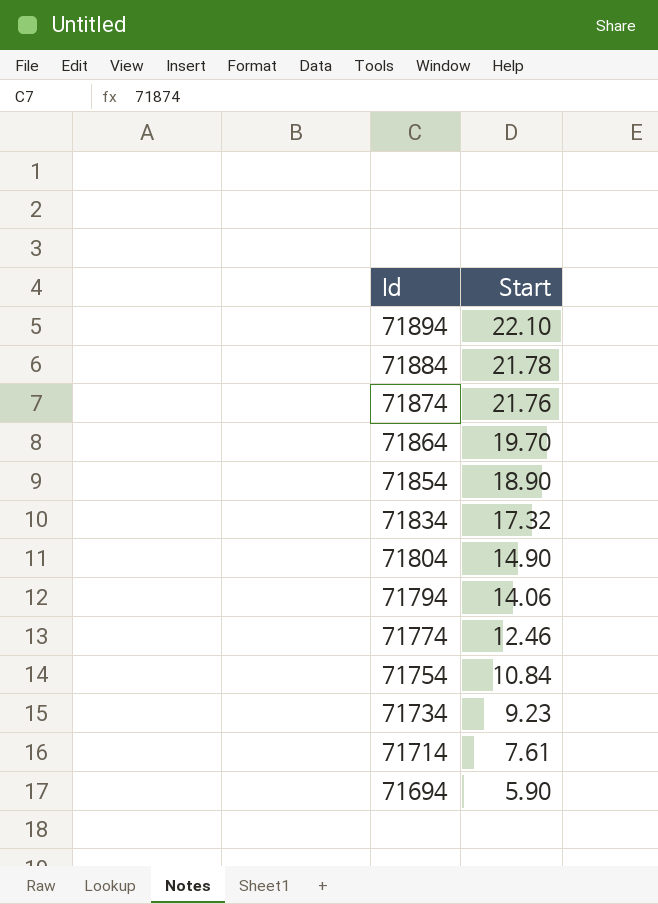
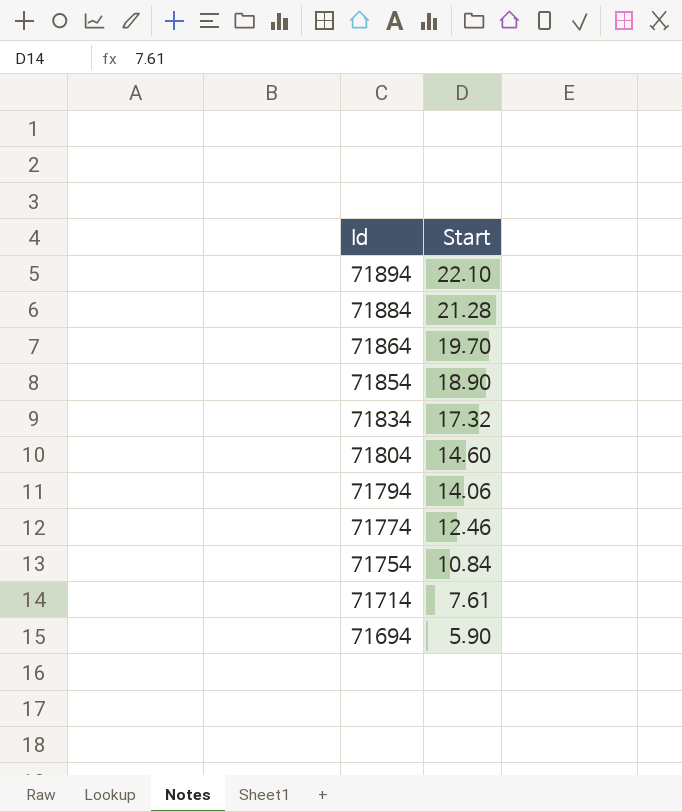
row 71874: 21.76 -> none
row 71734: 9.23 -> none
71884 | Start: 21.78 -> 21.28
71804 | Start: 14.90 -> 14.60

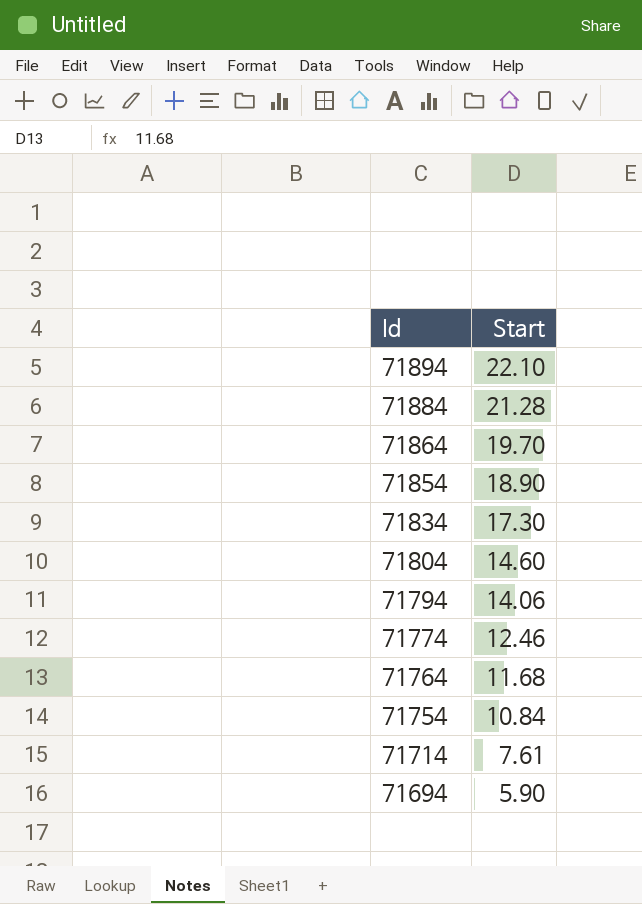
71834 | Start: 17.32 -> 17.30
row 71764: none -> 11.68

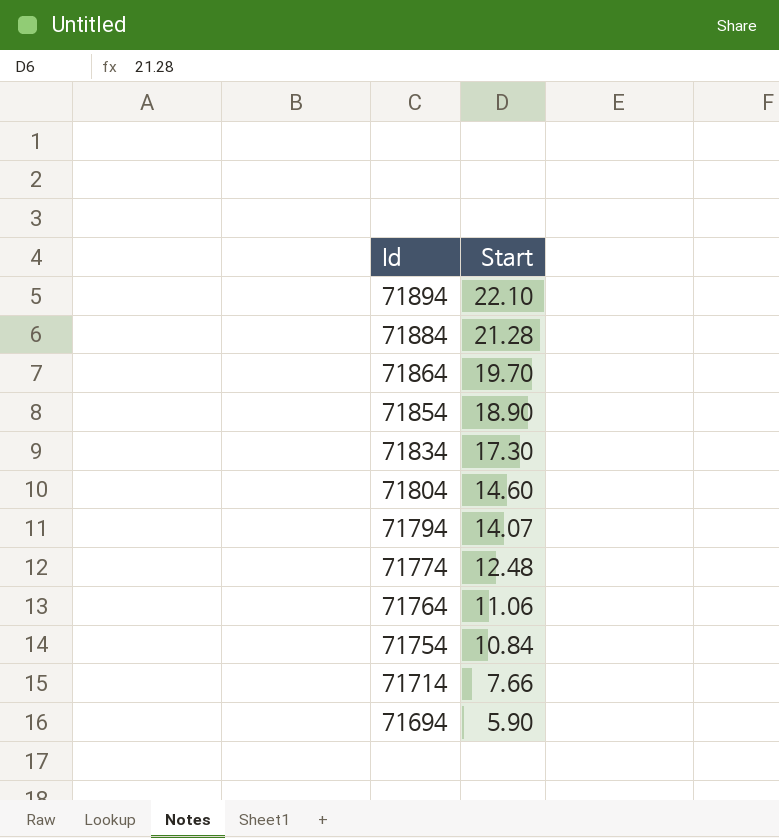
71794 | Start: 14.06 -> 14.07
71774 | Start: 12.46 -> 12.48
71764 | Start: 11.68 -> 11.06
71714 | Start: 7.61 -> 7.66

